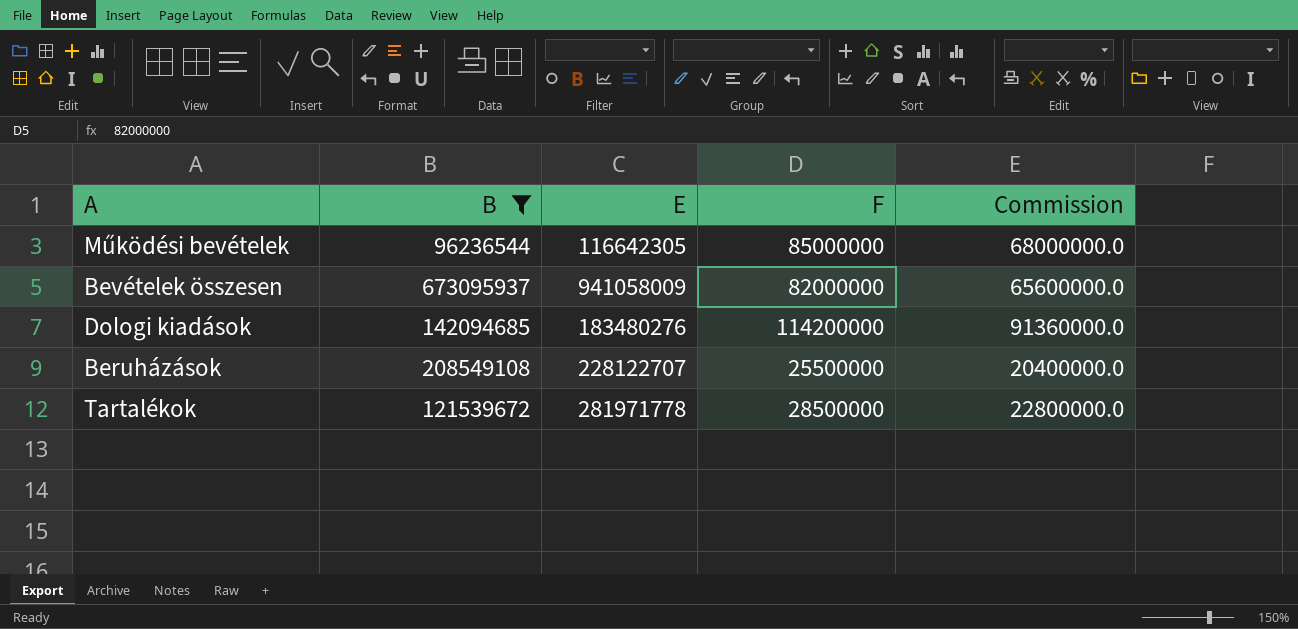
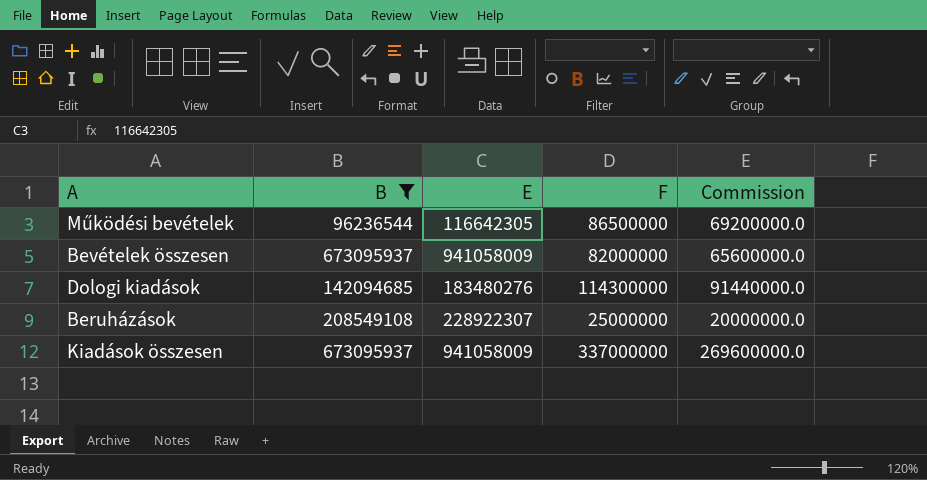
row Tartalékok: 121539672 | 281971778 | 28500000 | 22800000.0 -> none
Működési bevételek | F: 85000000 -> 86500000
Működési bevételek | Commission: 68000000.0 -> 69200000.0
Dologi kiadások | F: 114200000 -> 114300000
Dologi kiadások | Commission: 91360000.0 -> 91440000.0
Beruházások | E: 228122707 -> 228922307
Beruházások | F: 25500000 -> 25000000
Beruházások | Commission: 20400000.0 -> 20000000.0
row Kiadások összesen: none -> 673095937 | 941058009 | 337000000 | 269600000.0

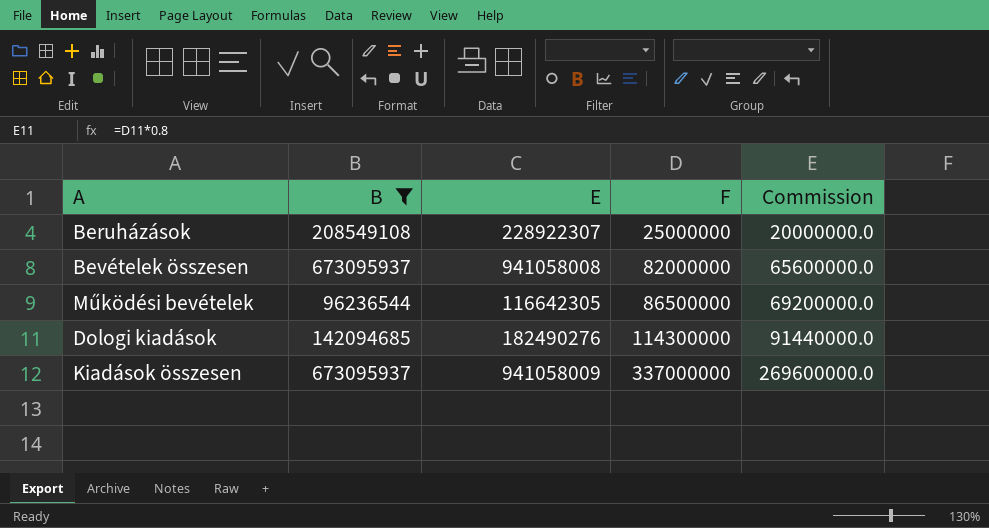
row order: none -> F ascending
Bevételek összesen | E: 941058009 -> 941058008
Dologi kiadások | E: 183480276 -> 182490276

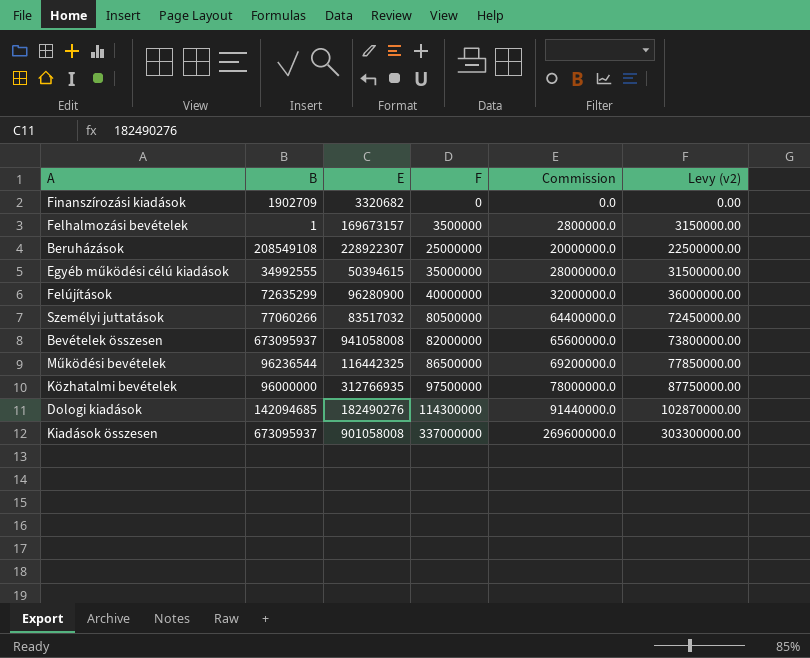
filter: B >= 96236544 -> none
column Levy (v2) | formula: none -> [F] * 0.9
Működési bevételek | E: 116642305 -> 116442325
Kiadások összesen | E: 941058009 -> 901058008

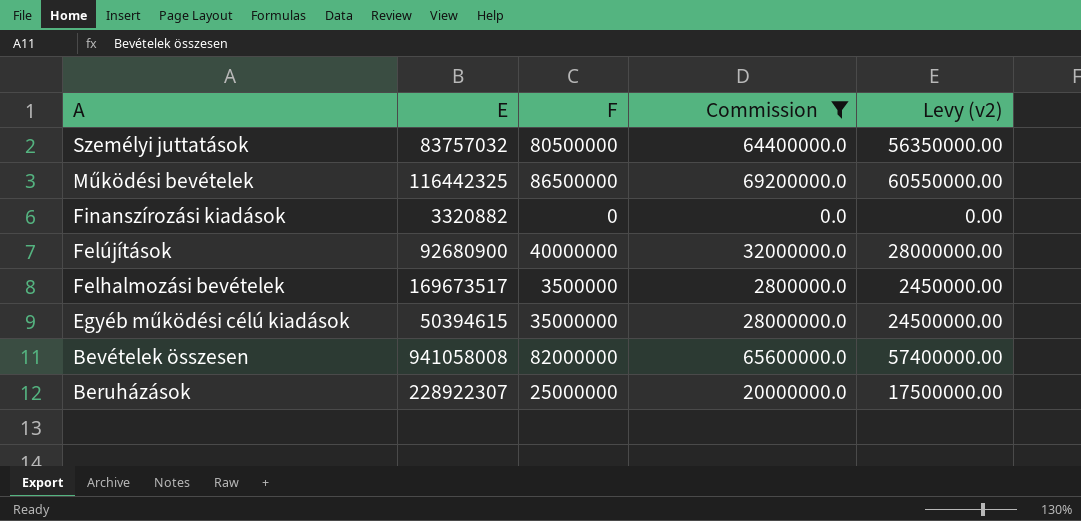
filter: none -> Commission <= 69200000.0
row order: F ascending -> A descending
column B | position: 2 -> none
column Levy (v2) | formula: [F] * 0.9 -> [F] * 0.7
Személyi juttatások | E: 83517032 -> 83757032
Finanszírozási kiadások | E: 3320682 -> 3320882
Felújítások | E: 96280900 -> 92680900
Felhalmozási bevételek | E: 169673157 -> 169673517

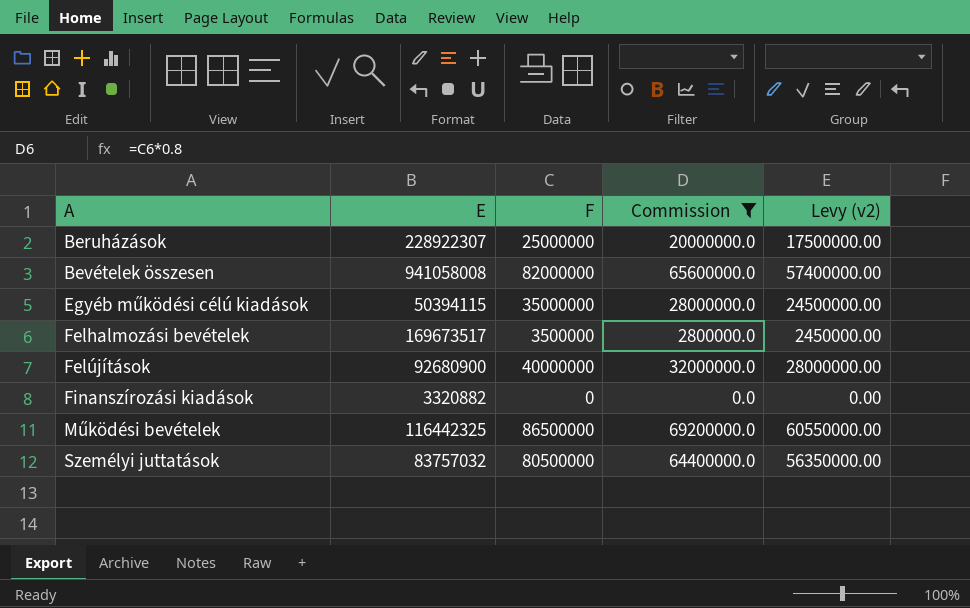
row order: A descending -> A ascending
Egyéb működési célú kiadások | E: 50394615 -> 50394115

